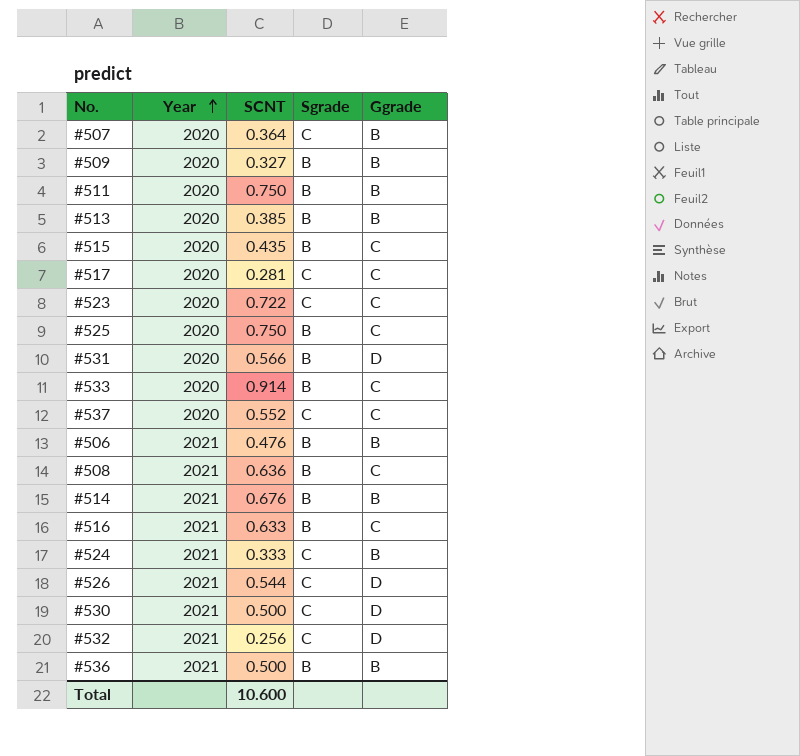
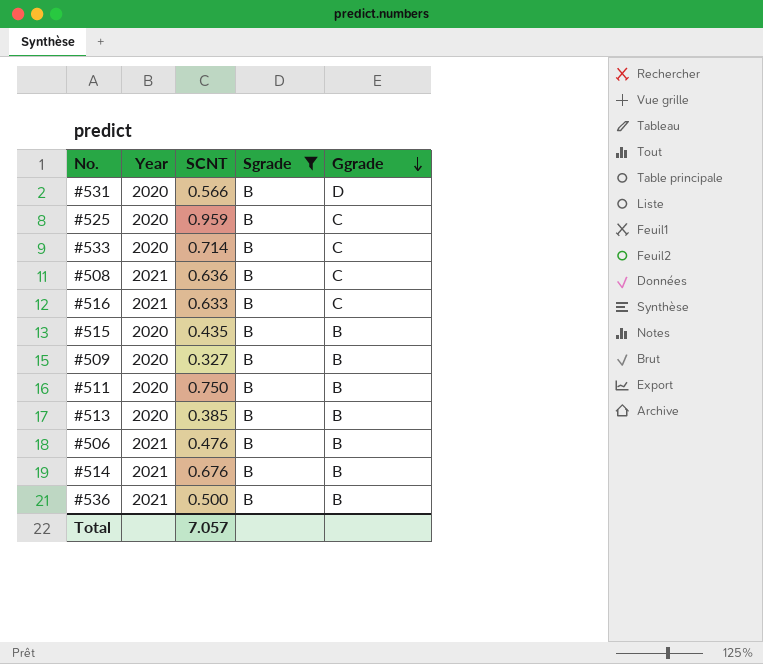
filter: none -> Sgrade = B
row order: Year ascending -> Ggrade descending
#525 | SCNT: 0.750 -> 0.959
#533 | SCNT: 0.914 -> 0.714
#515 | Ggrade: C -> B
Total | SCNT: 10.600 -> 7.057

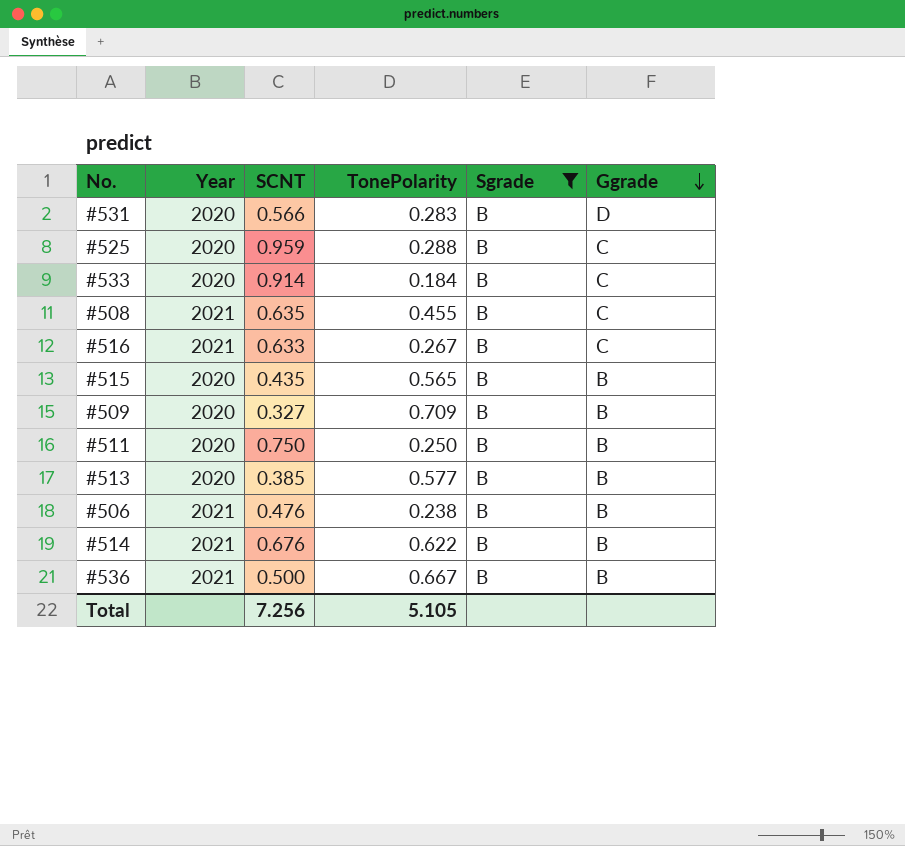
column TonePolarity | position: none -> 4
#533 | SCNT: 0.714 -> 0.914
#508 | SCNT: 0.636 -> 0.635
Total | SCNT: 7.057 -> 7.256

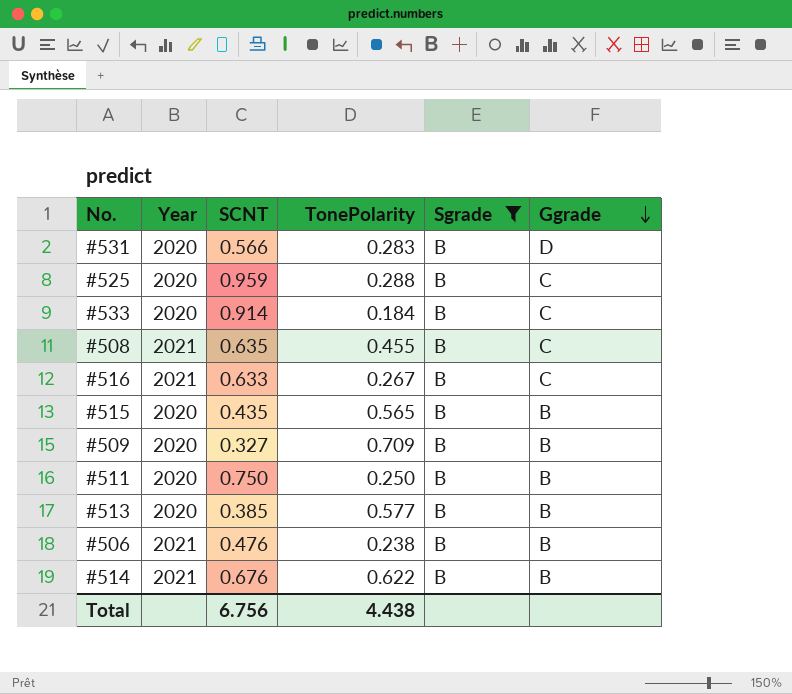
row #536: 2021 | 0.500 | 0.667 | B | B -> none
Total | SCNT: 7.256 -> 6.756
Total | TonePolarity: 5.105 -> 4.438

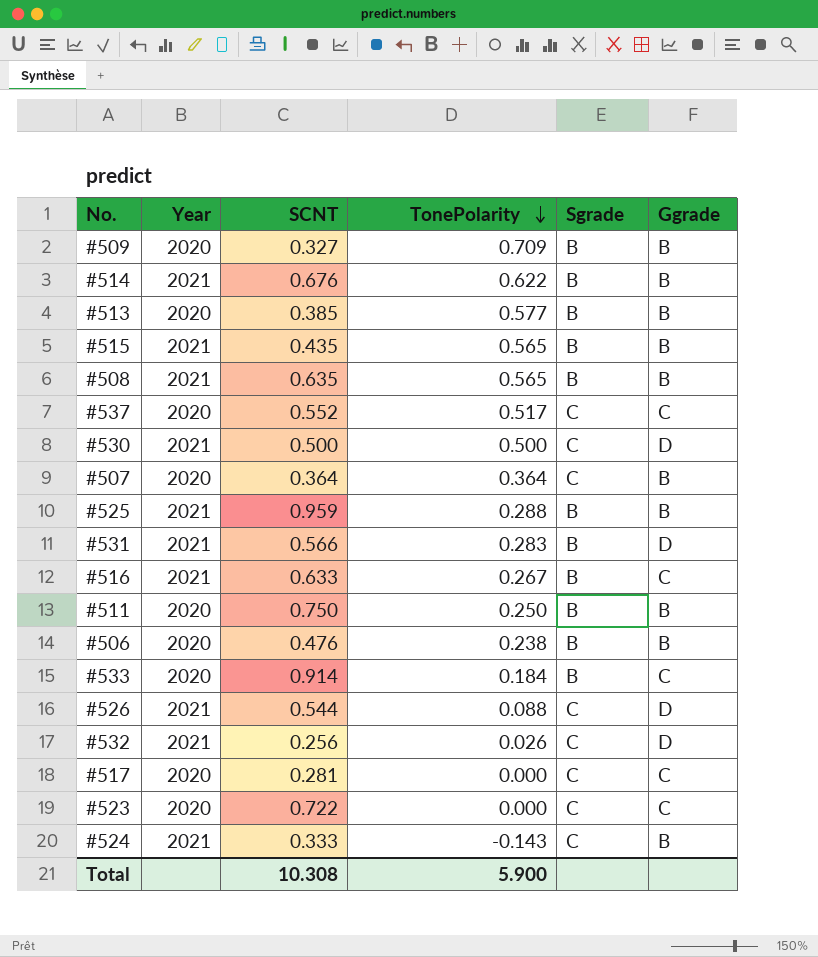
filter: Sgrade = B -> none
row order: Ggrade descending -> TonePolarity descending
#515 | Year: 2020 -> 2021
#508 | TonePolarity: 0.455 -> 0.565
#508 | Ggrade: C -> B
#525 | Year: 2020 -> 2021
#525 | Ggrade: C -> B
#531 | Year: 2020 -> 2021
#506 | Year: 2021 -> 2020
Total | SCNT: 6.756 -> 10.308
Total | TonePolarity: 4.438 -> 5.900

